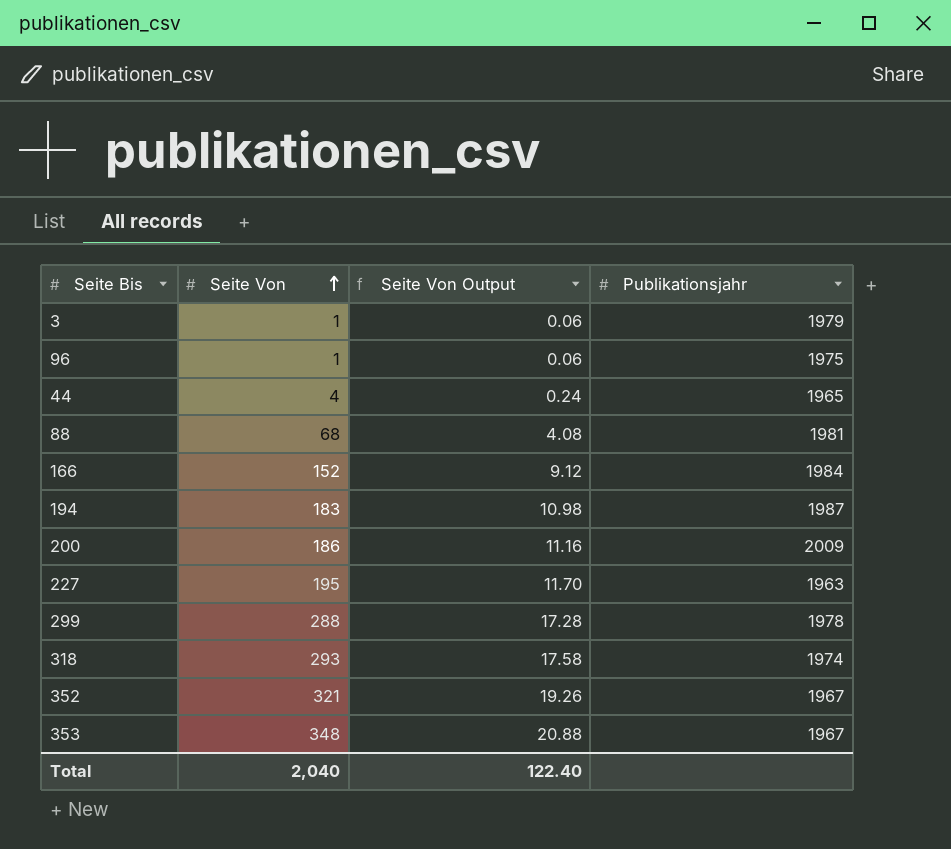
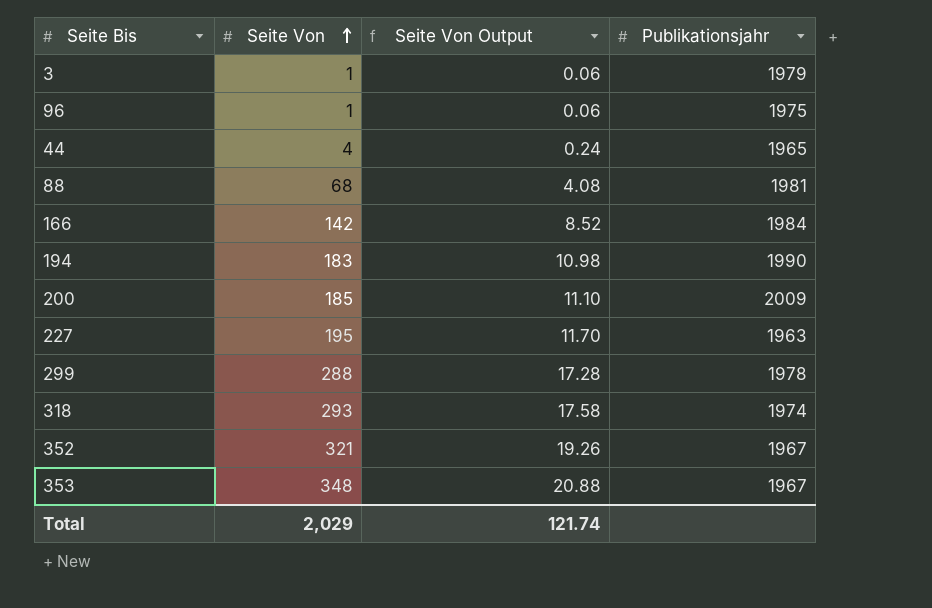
166 | Seite Von: 152 -> 142
166 | Seite Von Output: 9.12 -> 8.52
194 | Publikationsjahr: 1987 -> 1990
200 | Seite Von: 186 -> 185
200 | Seite Von Output: 11.16 -> 11.10
Total | Seite Von: 2,040 -> 2,029
Total | Seite Von Output: 122.40 -> 121.74

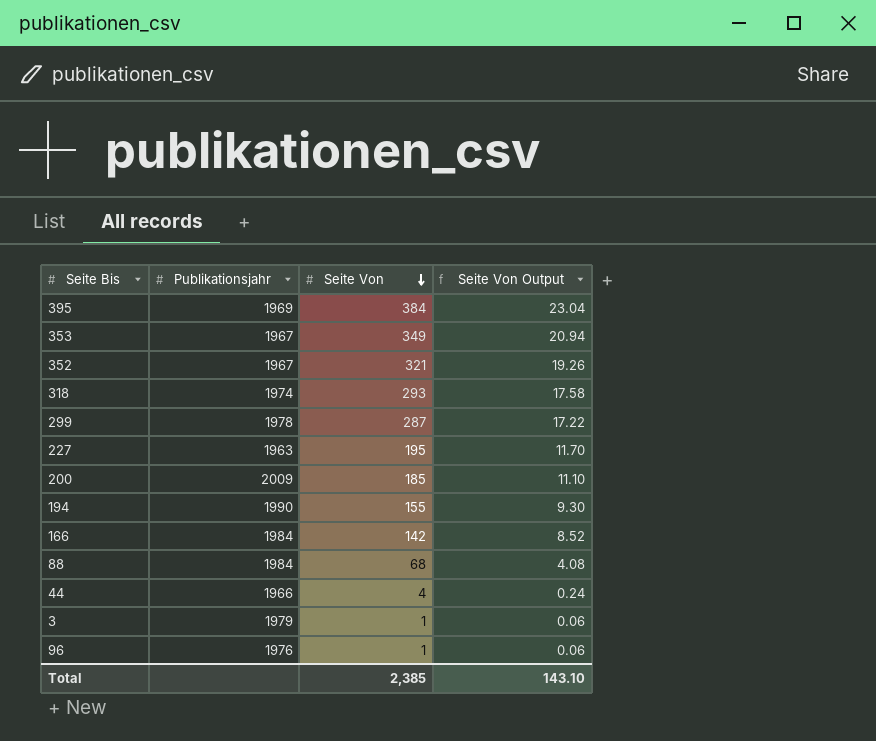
row order: Seite Von ascending -> Seite Von descending
column Publikationsjahr | position: 4 -> 2
row 395: none -> 1969 | 384 | 23.04
353 | Seite Von: 348 -> 349
353 | Seite Von Output: 20.88 -> 20.94
299 | Seite Von: 288 -> 287
299 | Seite Von Output: 17.28 -> 17.22
194 | Seite Von: 183 -> 155
194 | Seite Von Output: 10.98 -> 9.30
88 | Publikationsjahr: 1981 -> 1984
44 | Publikationsjahr: 1965 -> 1966
96 | Publikationsjahr: 1975 -> 1976
Total | Seite Von: 2,029 -> 2,385
Total | Seite Von Output: 121.74 -> 143.10

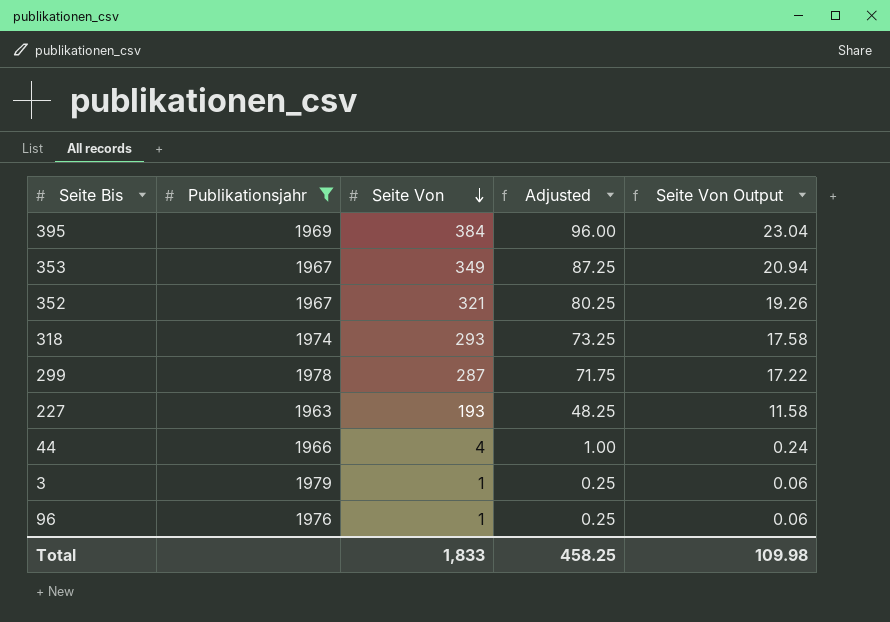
filter: none -> Publikationsjahr <= 1979
column Adjusted | formula: none -> [Seite Von] * 0.25
227 | Seite Von: 195 -> 193
227 | Seite Von Output: 11.70 -> 11.58
Total | Seite Von: 2,385 -> 1,833
Total | Seite Von Output: 143.10 -> 109.98

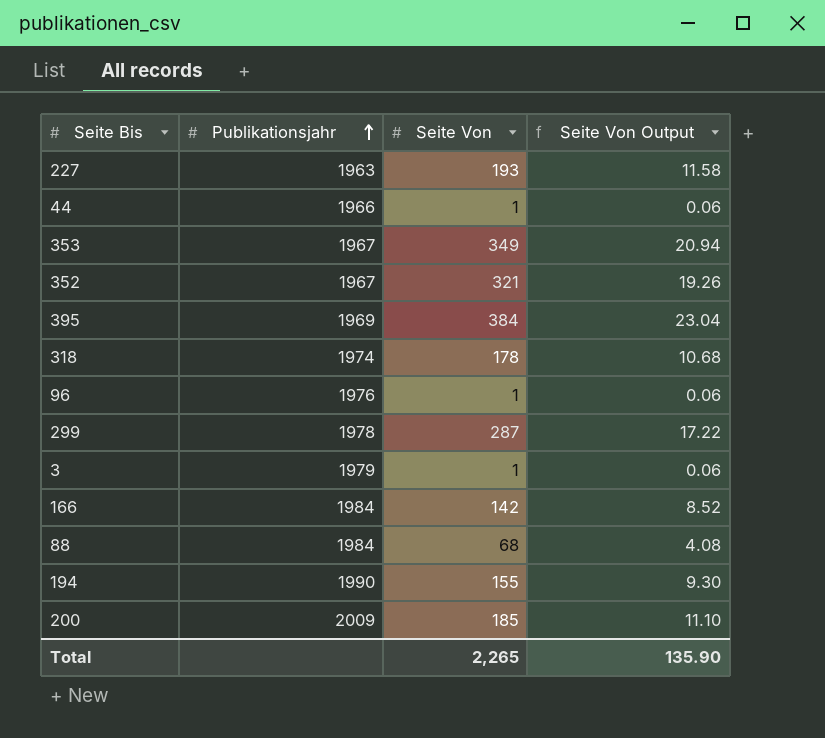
filter: Publikationsjahr <= 1979 -> none
row order: Seite Von descending -> Publikationsjahr ascending
column Adjusted | formula: [Seite Von] * 0.25 -> none
44 | Seite Von: 4 -> 1
44 | Seite Von Output: 0.24 -> 0.06
318 | Seite Von: 293 -> 178
318 | Seite Von Output: 17.58 -> 10.68
Total | Seite Von: 1,833 -> 2,265
Total | Seite Von Output: 109.98 -> 135.90

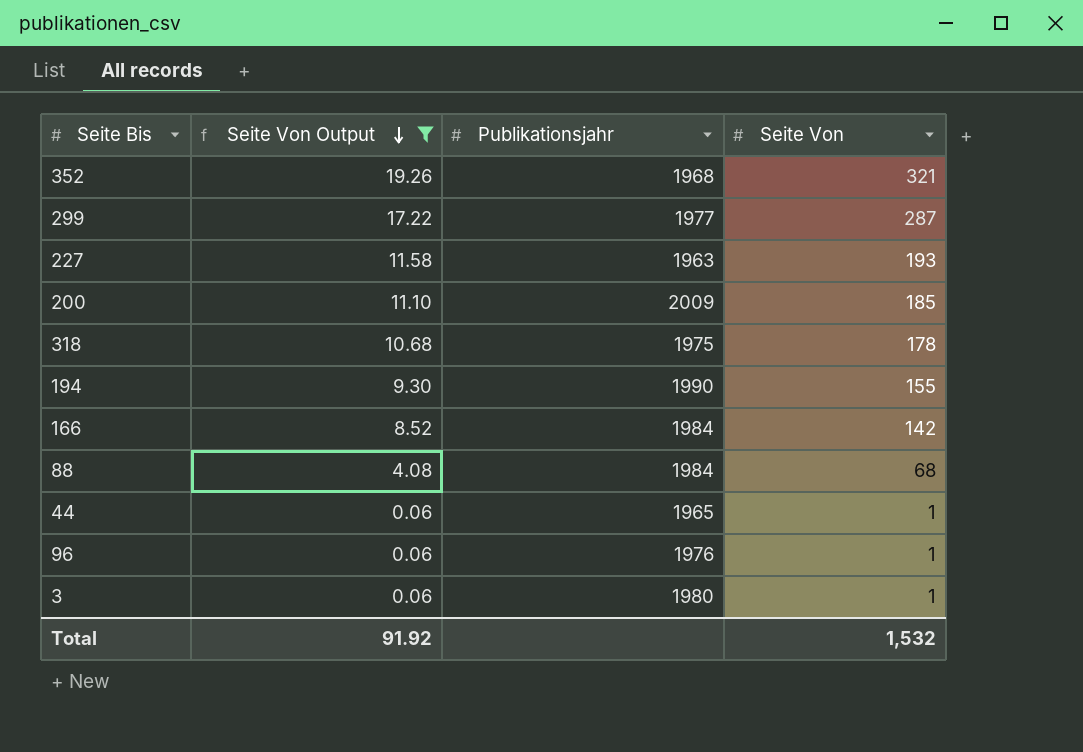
filter: none -> Seite Von Output <= 19.26
row order: Publikationsjahr ascending -> Seite Von Output descending
column Seite Von Output | position: 4 -> 2
352 | Publikationsjahr: 1967 -> 1968
299 | Publikationsjahr: 1978 -> 1977
318 | Publikationsjahr: 1974 -> 1975
44 | Publikationsjahr: 1966 -> 1965
3 | Publikationsjahr: 1979 -> 1980
Total | Seite Von Output: 135.90 -> 91.92
Total | Seite Von: 2,265 -> 1,532

